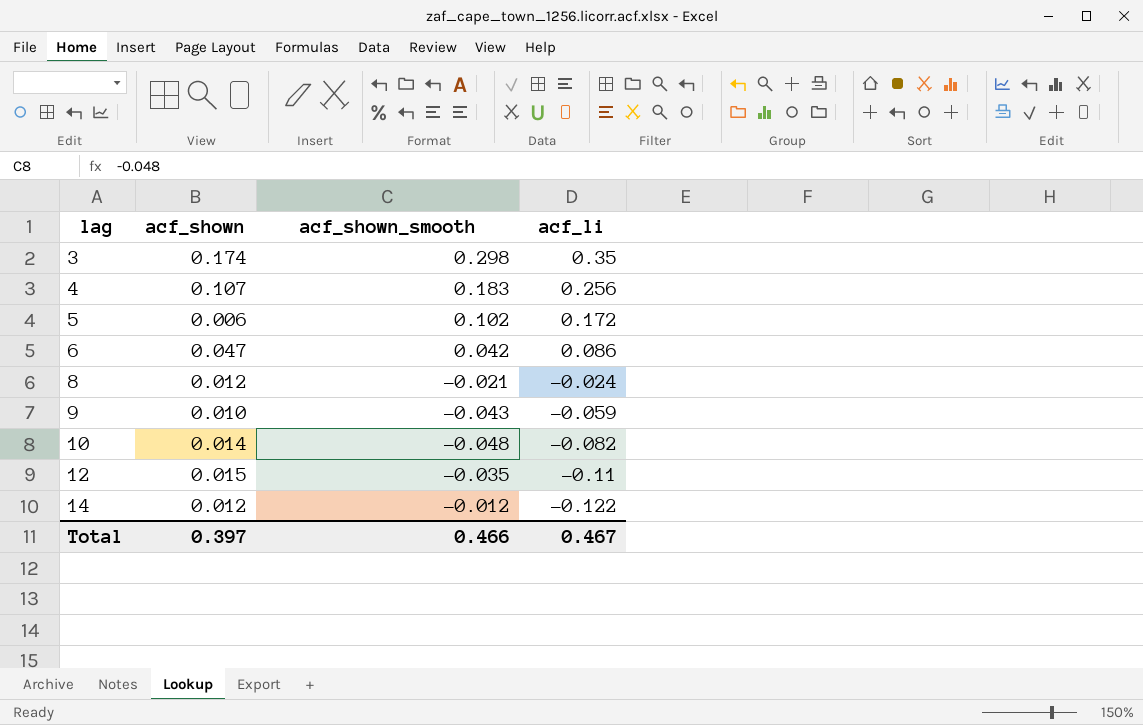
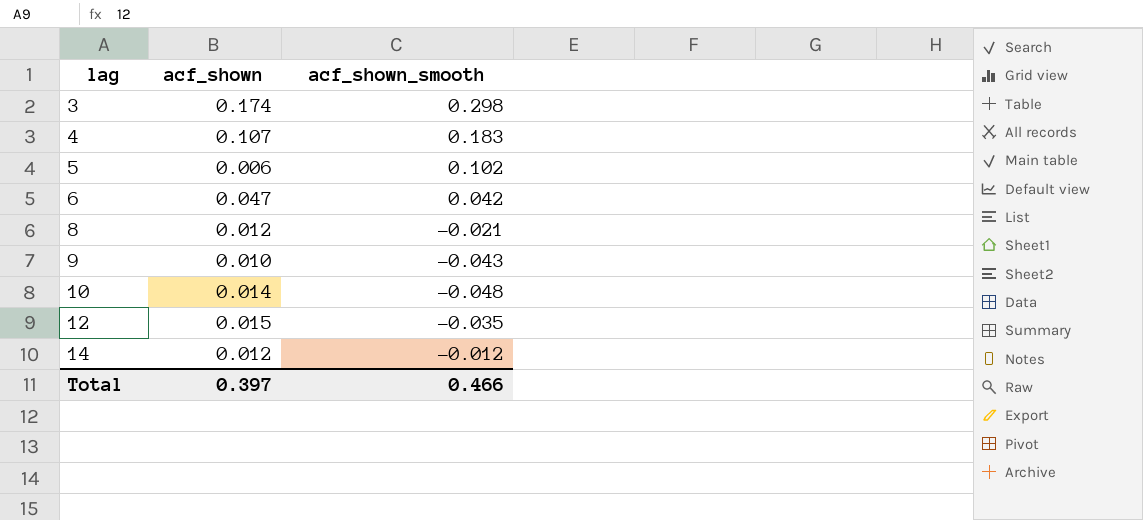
column acf_li | position: 4 -> none

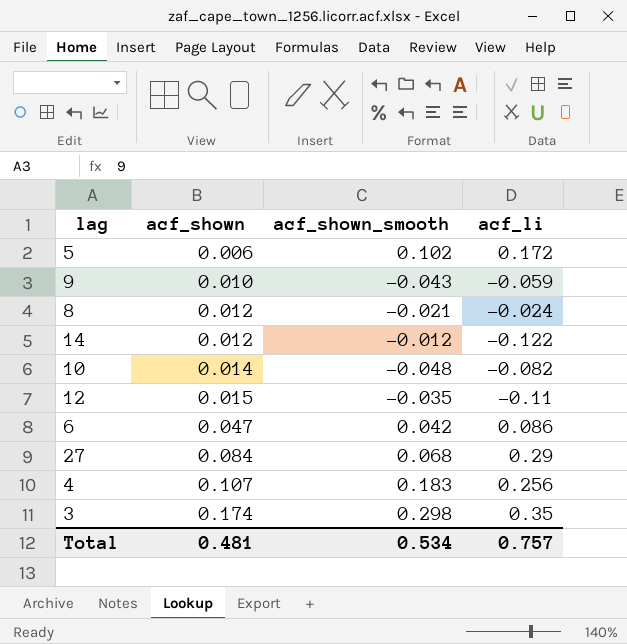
row order: lag ascending -> acf_shown ascending
column acf_li | position: none -> 4
row 27: none -> 0.084 | 0.068 | 0.29
Total | acf_shown: 0.397 -> 0.481
Total | acf_shown_smooth: 0.466 -> 0.534

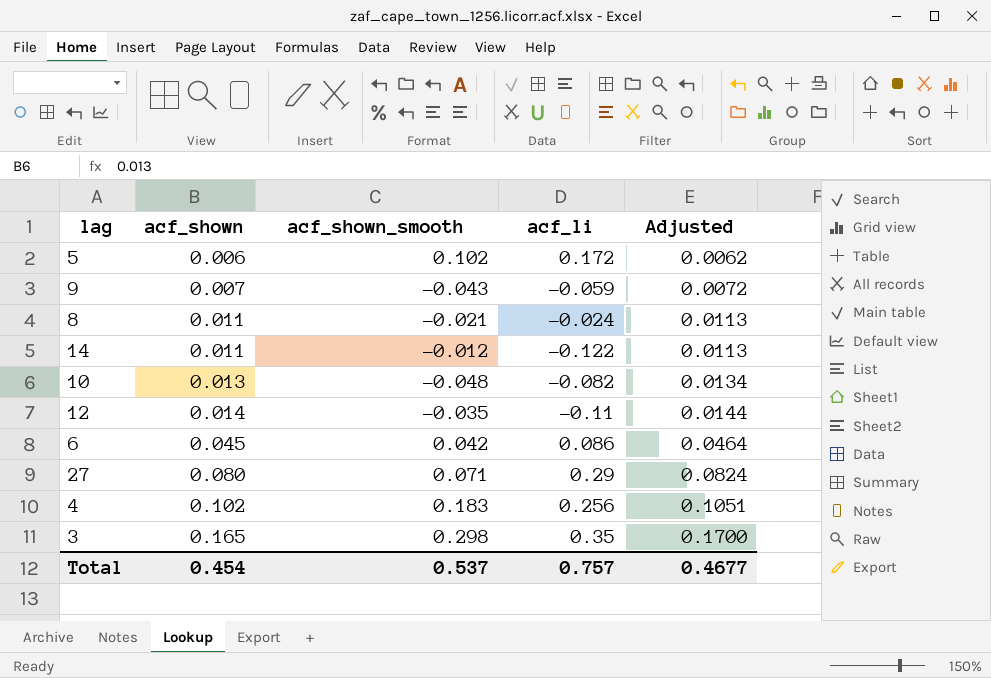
column Adjusted | formula: none -> [acf_shown] * 1.03
9 | acf_shown: 0.010 -> 0.007
8 | acf_shown: 0.012 -> 0.011
14 | acf_shown: 0.012 -> 0.011
10 | acf_shown: 0.014 -> 0.013
12 | acf_shown: 0.015 -> 0.014
6 | acf_shown: 0.047 -> 0.045
27 | acf_shown: 0.084 -> 0.080
27 | acf_shown_smooth: 0.068 -> 0.071
4 | acf_shown: 0.107 -> 0.102
3 | acf_shown: 0.174 -> 0.165
Total | acf_shown: 0.481 -> 0.454
Total | acf_shown_smooth: 0.534 -> 0.537

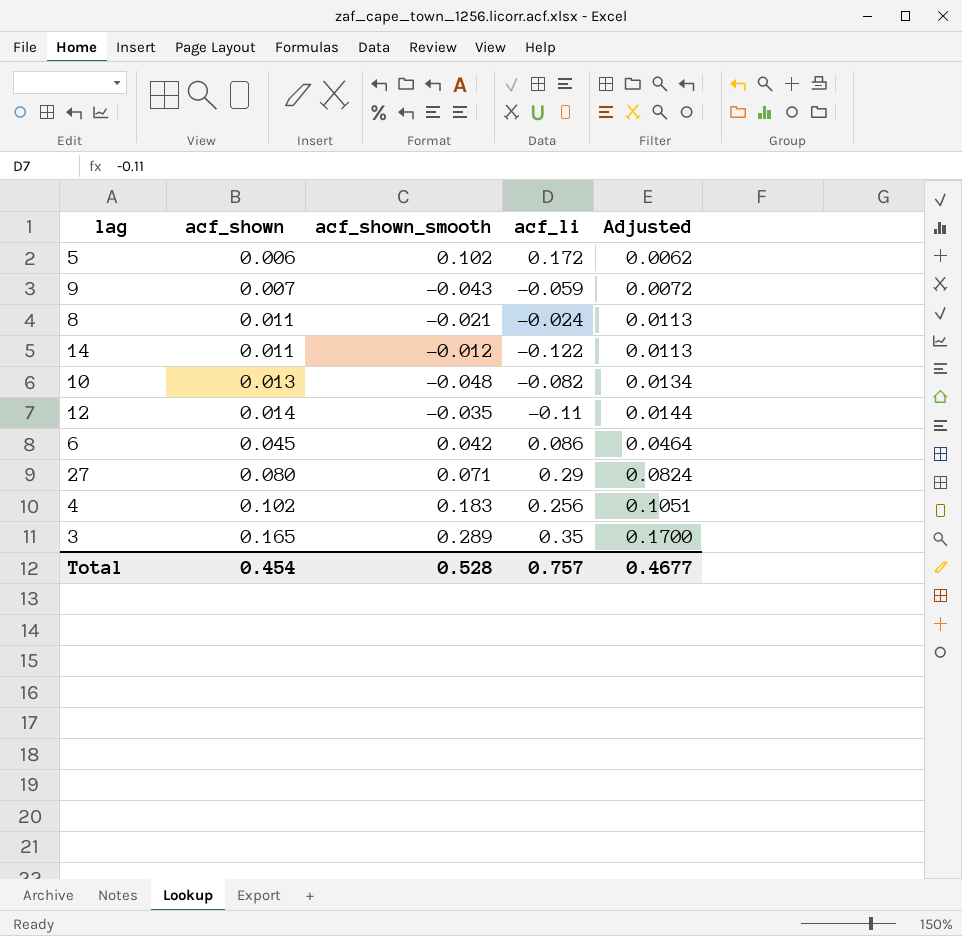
3 | acf_shown_smooth: 0.298 -> 0.289
Total | acf_shown_smooth: 0.537 -> 0.528

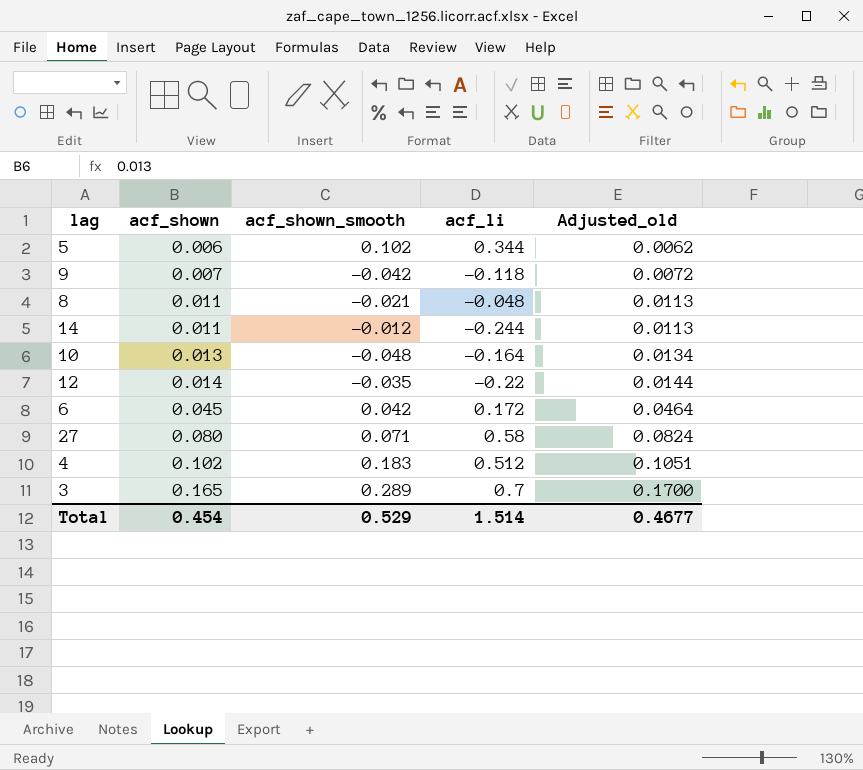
column name: Adjusted -> Adjusted_old
5 | acf_li: 0.172 -> 0.344
9 | acf_shown_smooth: -0.043 -> -0.042
9 | acf_li: -0.059 -> -0.118
8 | acf_li: -0.024 -> -0.048
14 | acf_li: -0.122 -> -0.244
10 | acf_li: -0.082 -> -0.164
12 | acf_li: -0.11 -> -0.22
6 | acf_li: 0.086 -> 0.172
27 | acf_li: 0.29 -> 0.58
4 | acf_li: 0.256 -> 0.512
3 | acf_li: 0.35 -> 0.7
Total | acf_shown_smooth: 0.528 -> 0.529
Total | acf_li: 0.757 -> 1.514

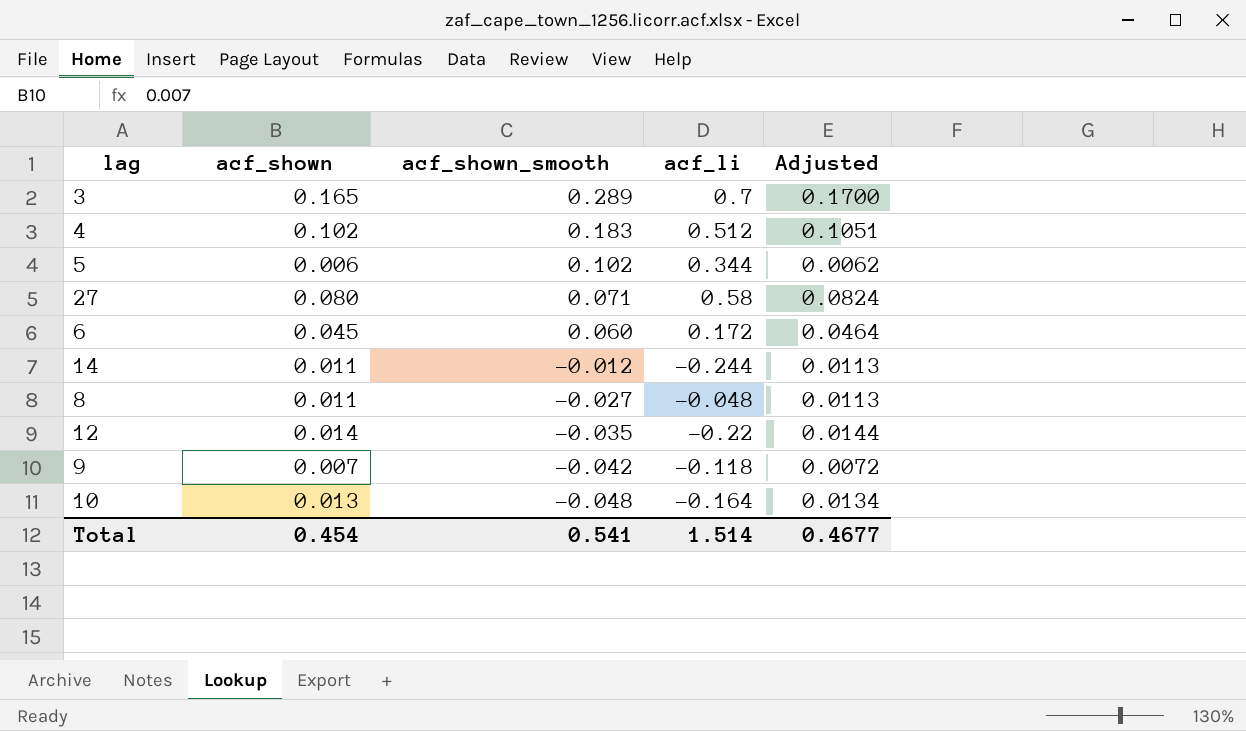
row order: acf_shown ascending -> acf_shown_smooth descending
column name: Adjusted_old -> Adjusted
6 | acf_shown_smooth: 0.042 -> 0.060
8 | acf_shown_smooth: -0.021 -> -0.027
Total | acf_shown_smooth: 0.529 -> 0.541

